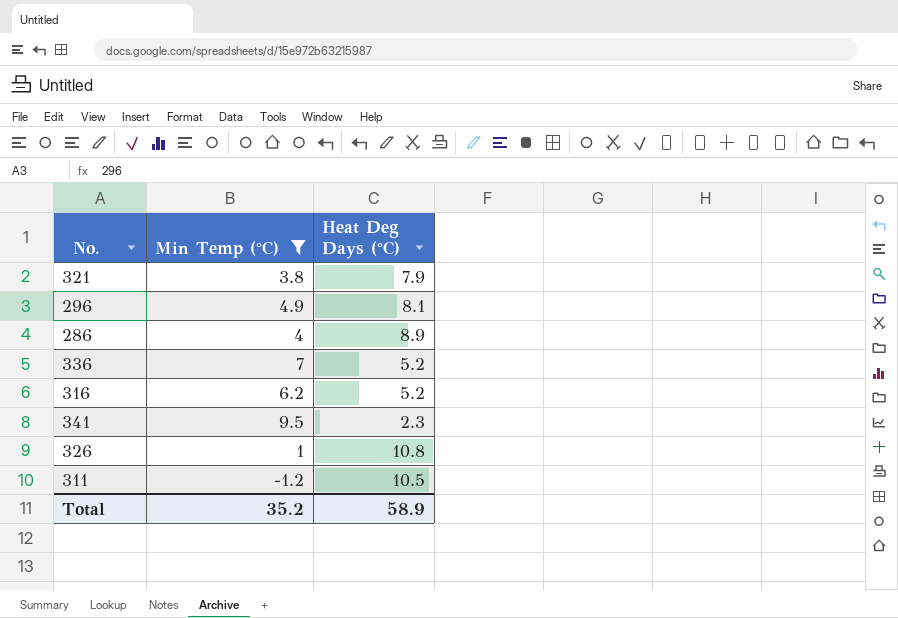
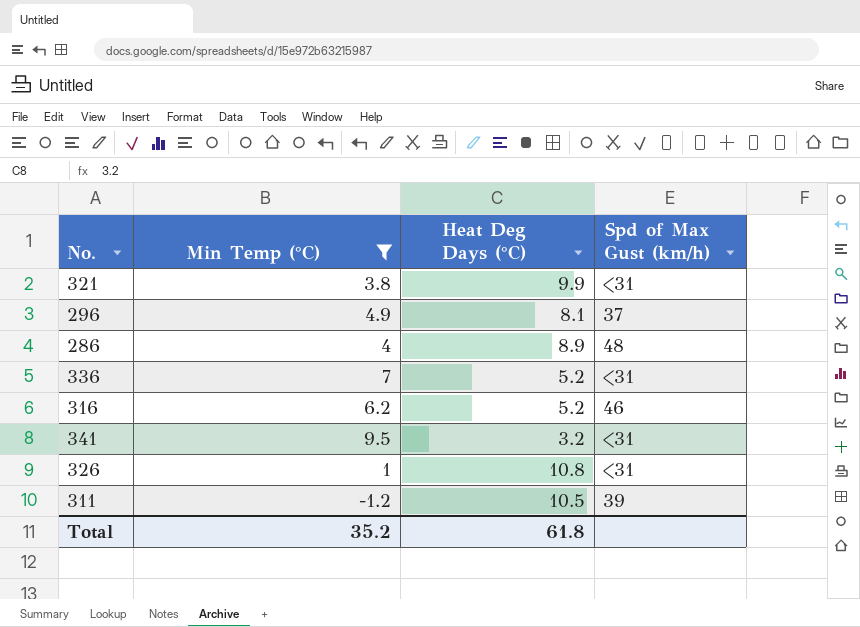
column Spd of Max Gust (km/h) | position: none -> 4
321 | Heat Deg Days (°C): 7.9 -> 9.9
341 | Heat Deg Days (°C): 2.3 -> 3.2
Total | Heat Deg Days (°C): 58.9 -> 61.8

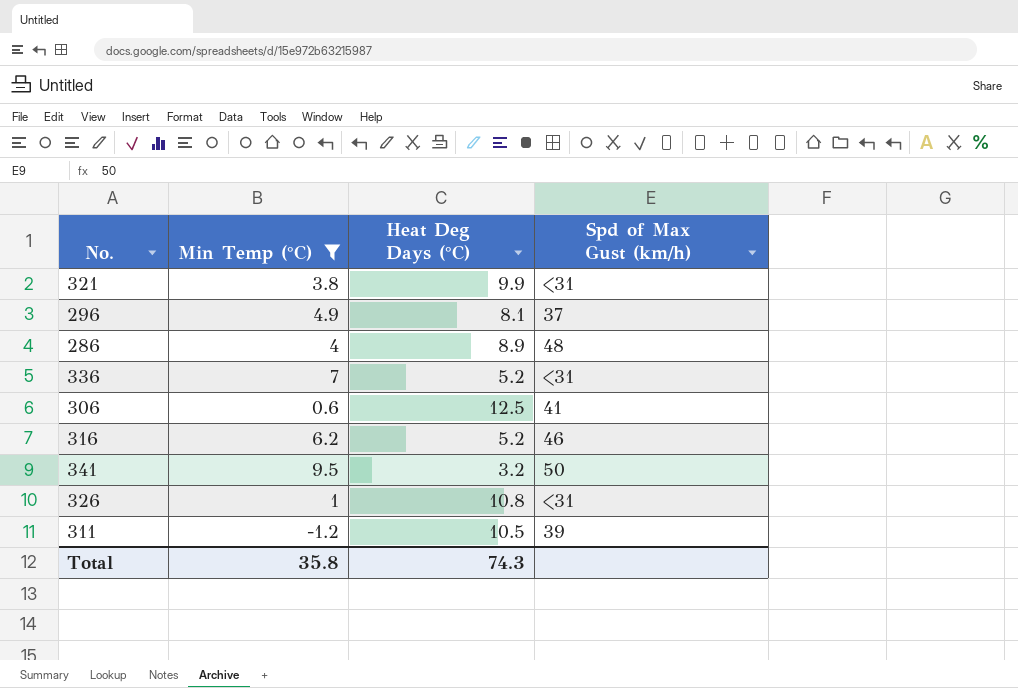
row 306: none -> 0.6 | 12.5 | 41
341 | Spd of Max Gust (km/h): <31 -> 50
Total | Min Temp (°C): 35.2 -> 35.8
Total | Heat Deg Days (°C): 61.8 -> 74.3

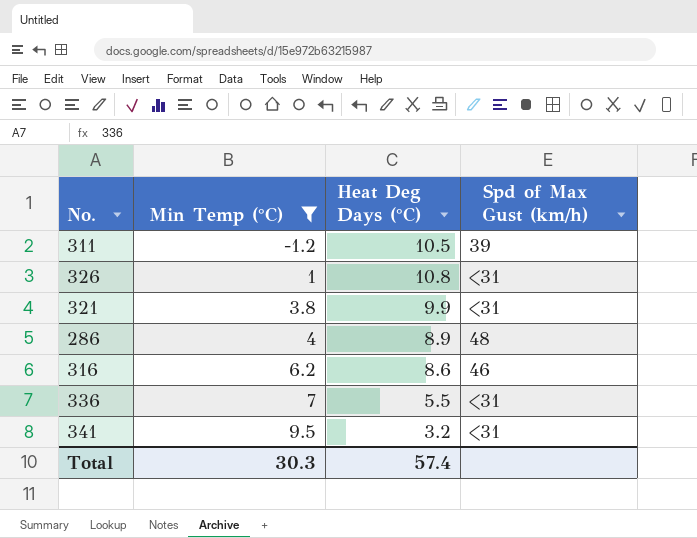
row order: none -> Min Temp (°C) ascending
row 296: 4.9 | 8.1 | 37 -> none
row 306: 0.6 | 12.5 | 41 -> none
316 | Heat Deg Days (°C): 5.2 -> 8.6
336 | Heat Deg Days (°C): 5.2 -> 5.5
341 | Spd of Max Gust (km/h): 50 -> <31
Total | Min Temp (°C): 35.8 -> 30.3
Total | Heat Deg Days (°C): 74.3 -> 57.4

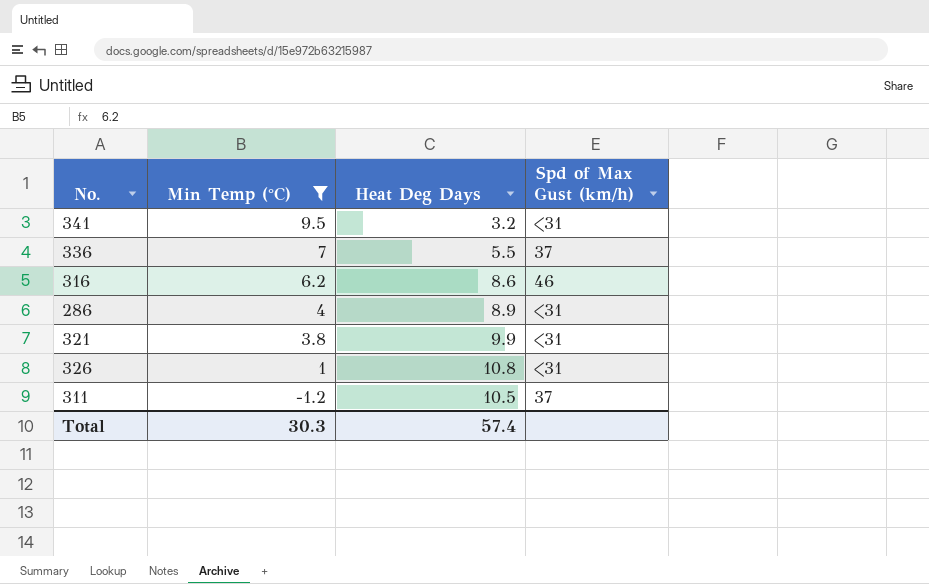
row order: Min Temp (°C) ascending -> Min Temp (°C) descending
column name: Heat Deg Days (°C) -> Heat Deg Days
336 | Spd of Max Gust (km/h): <31 -> 37
286 | Spd of Max Gust (km/h): 48 -> <31
311 | Spd of Max Gust (km/h): 39 -> 37

